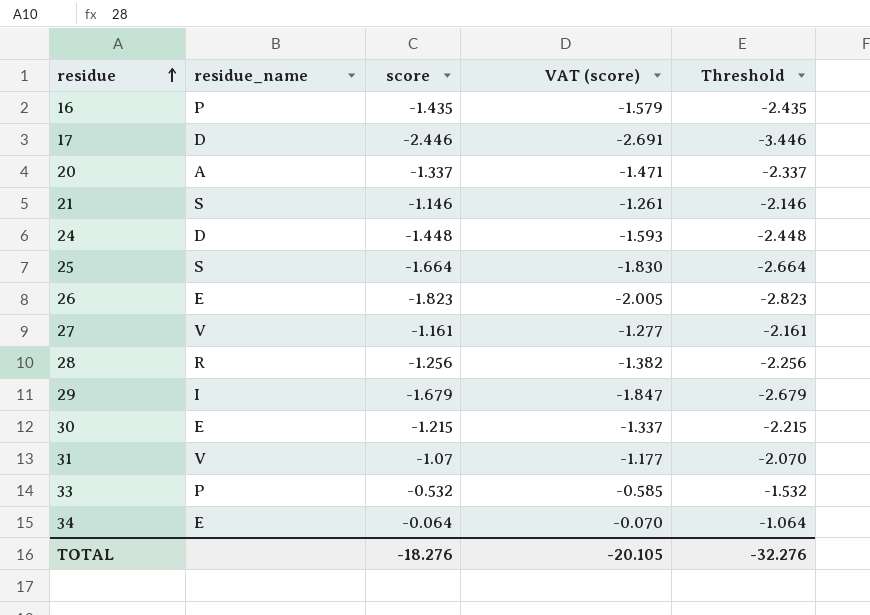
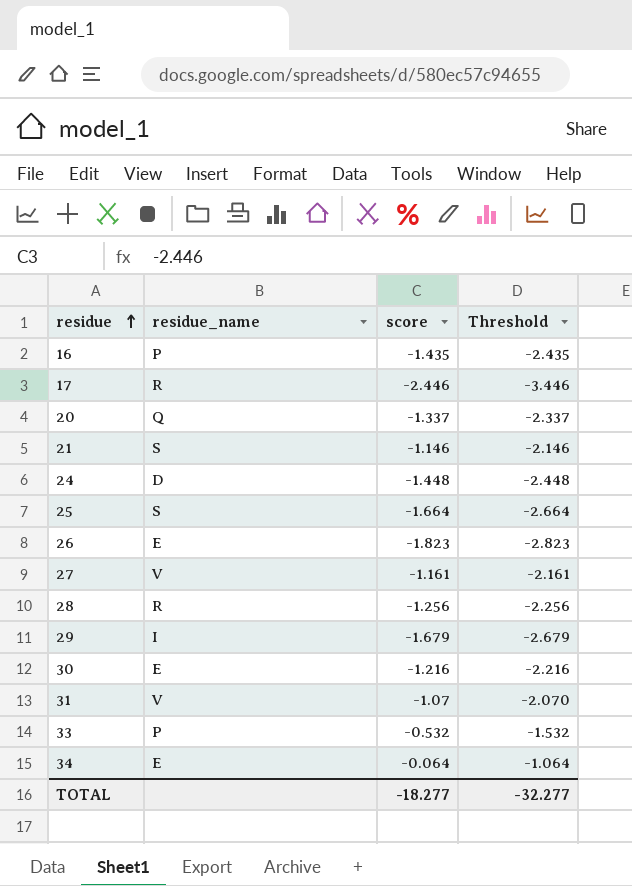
column VAT (score) | formula: [score] * 1.1 -> none
17 | residue_name: D -> R
20 | residue_name: A -> Q
30 | score: -1.215 -> -1.216
30 | Threshold: -2.215 -> -2.216
TOTAL | score: -18.276 -> -18.277
TOTAL | Threshold: -32.276 -> -32.277

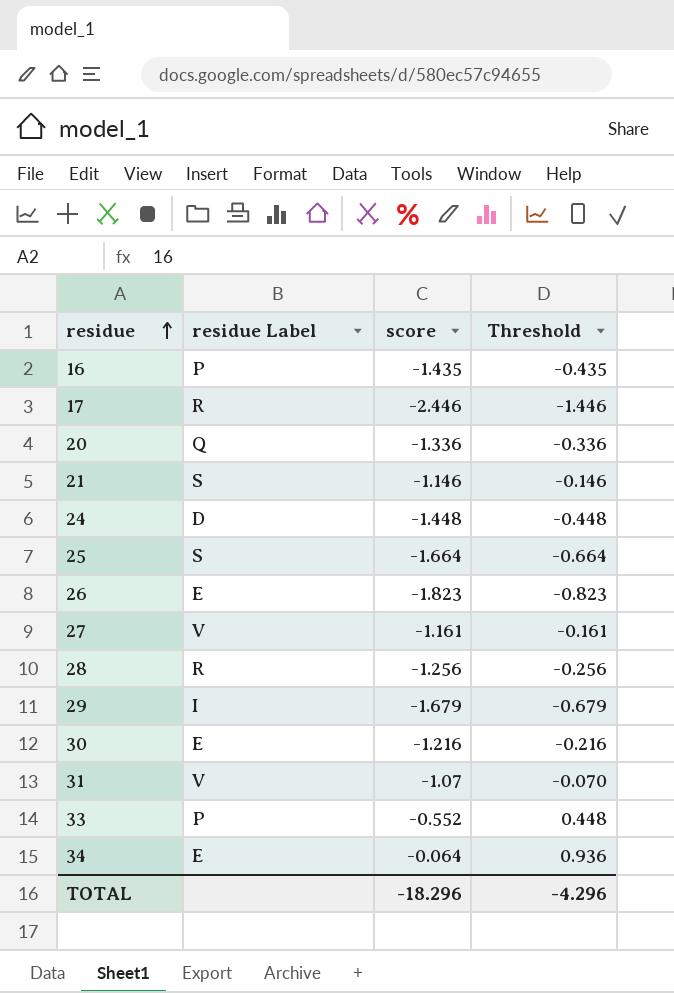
column name: residue_name -> residue Label
column Threshold | formula: [score] - 1 -> [score] + 1
20 | score: -1.337 -> -1.336
33 | score: -0.532 -> -0.552
TOTAL | score: -18.277 -> -18.296
TOTAL | Threshold: -32.277 -> -4.296

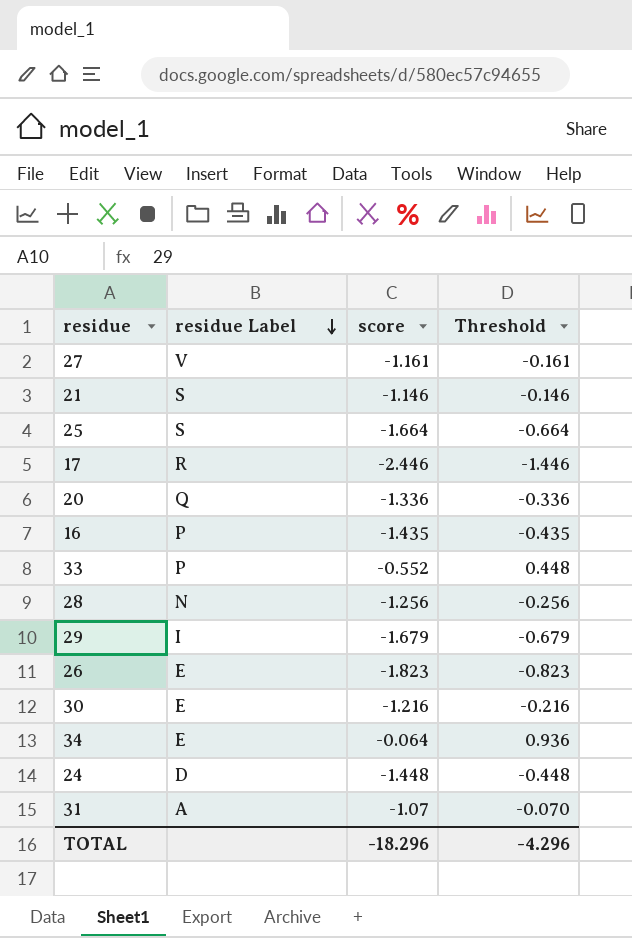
row order: residue ascending -> residue Label descending
28 | residue Label: R -> N
31 | residue Label: V -> A

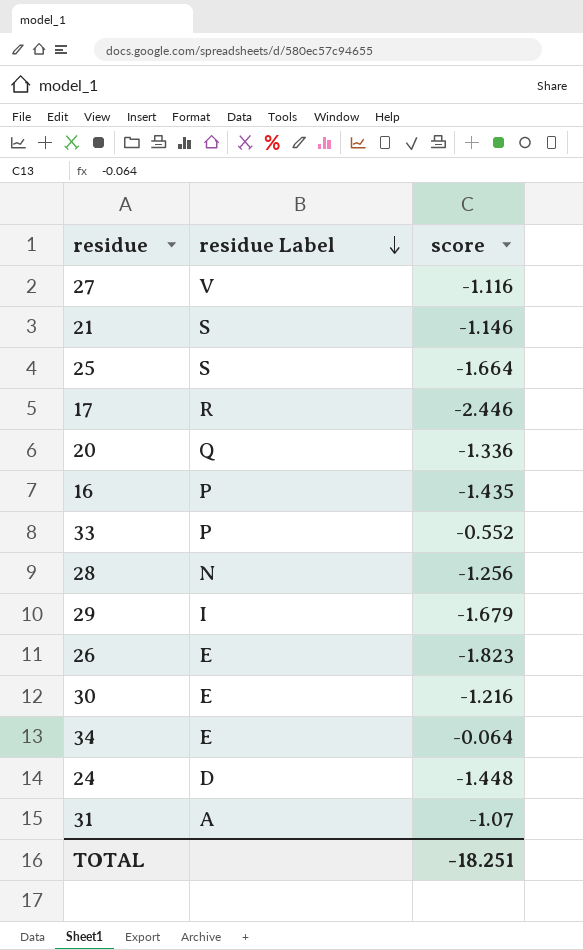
column Threshold | formula: [score] + 1 -> none
27 | score: -1.161 -> -1.116
TOTAL | score: -18.296 -> -18.251

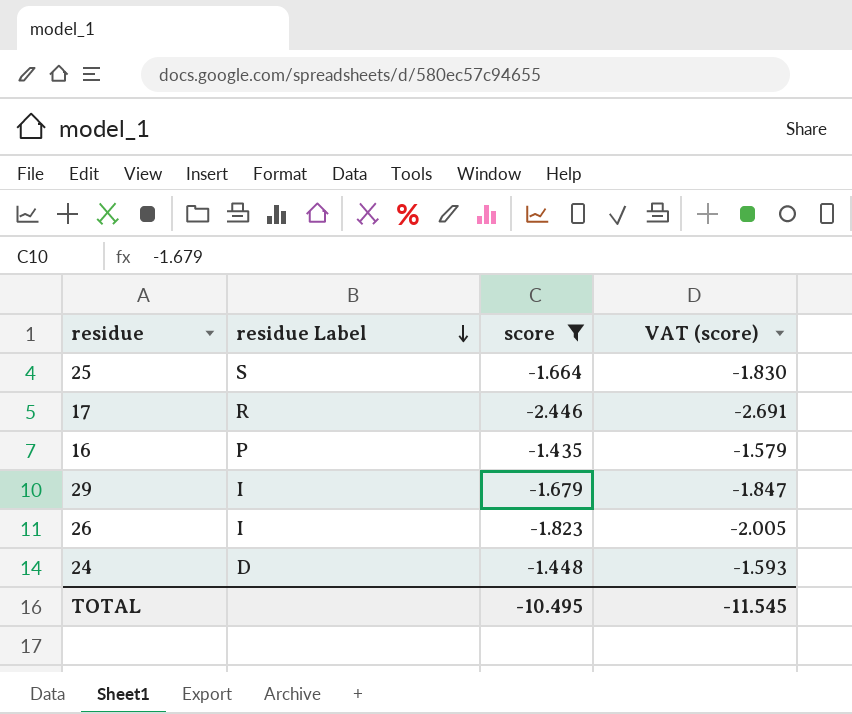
filter: none -> score <= -1.435
column VAT (score) | formula: none -> [score] * 1.1
26 | residue Label: E -> I
TOTAL | score: -18.251 -> -10.495

